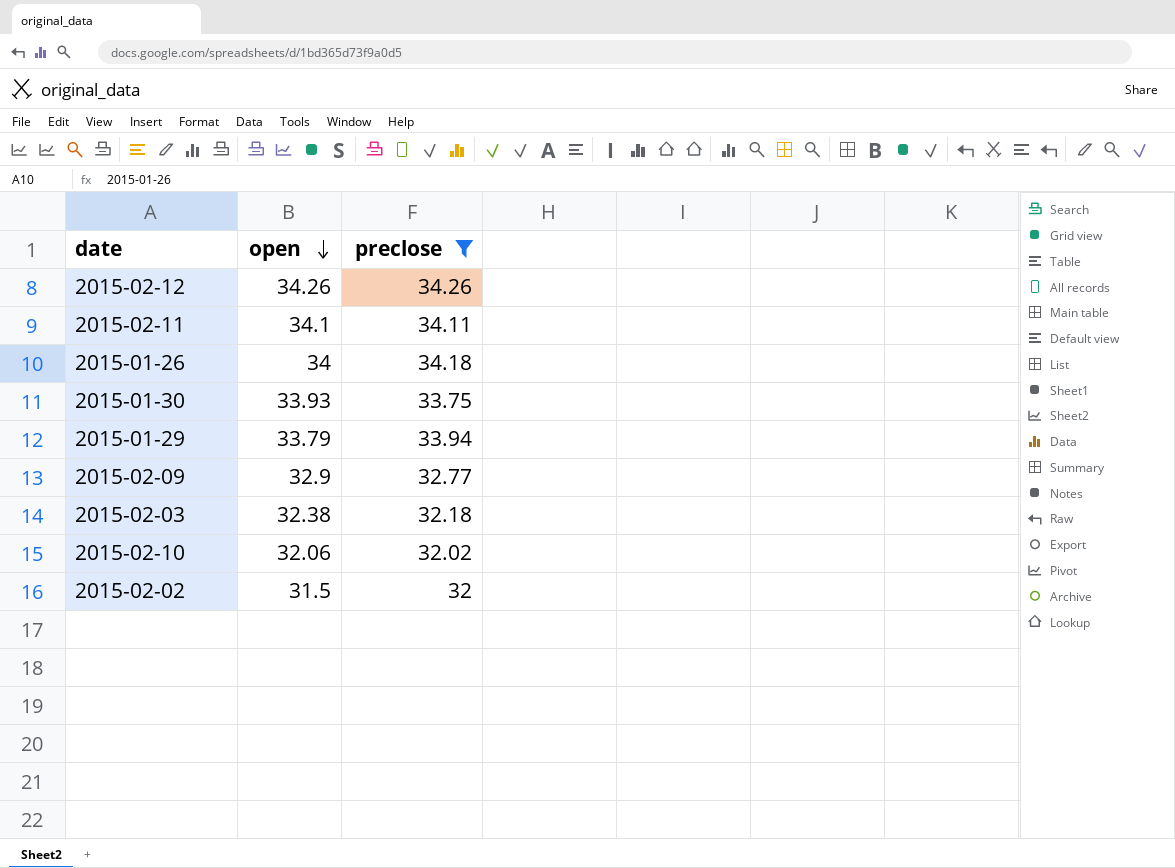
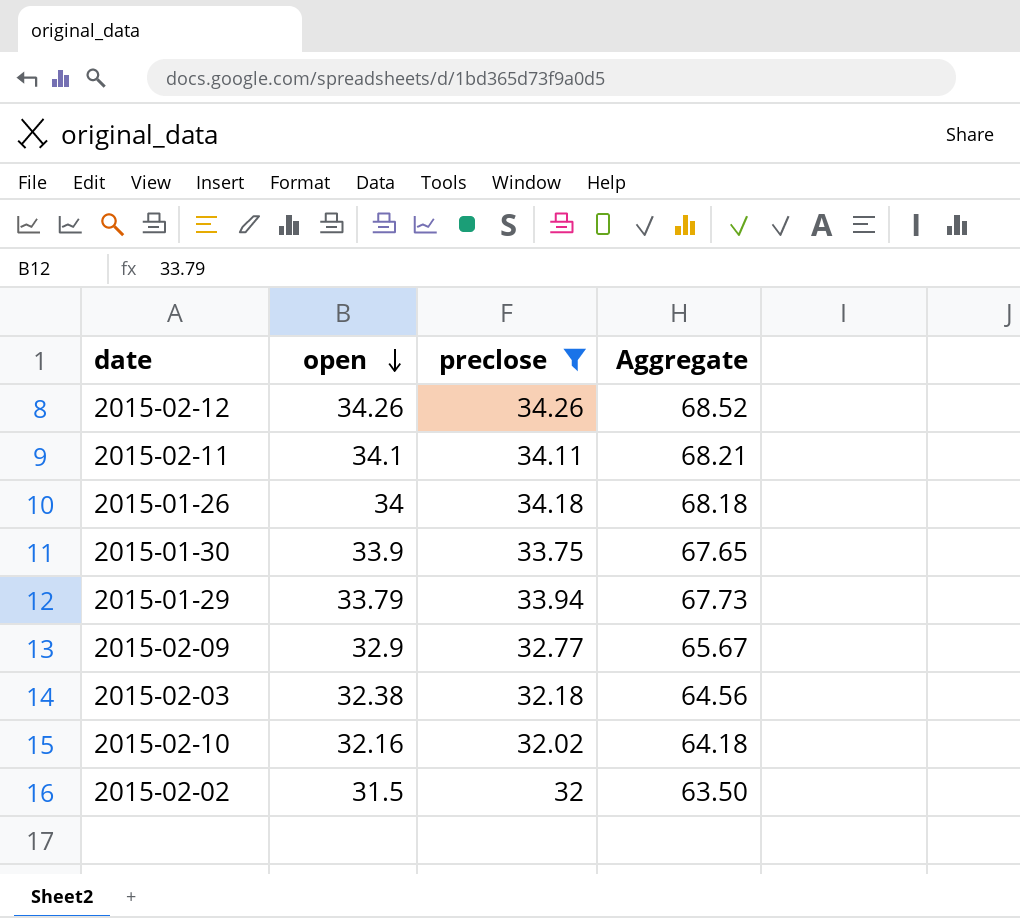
column Aggregate | formula: none -> [open] + [preclose]
2015-01-30 | open: 33.93 -> 33.9
2015-02-10 | open: 32.06 -> 32.16

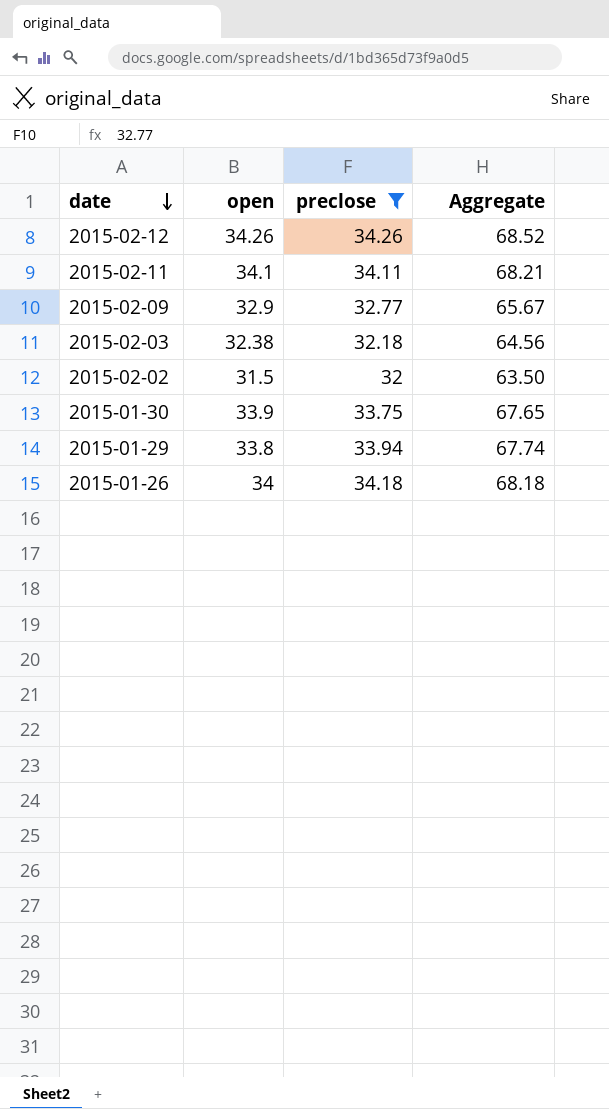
row order: open descending -> date descending
row 2015-02-10: 32.16 | 32.02 | 64.18 -> none
2015-01-29 | open: 33.79 -> 33.8
2015-01-29 | Aggregate: 67.73 -> 67.74

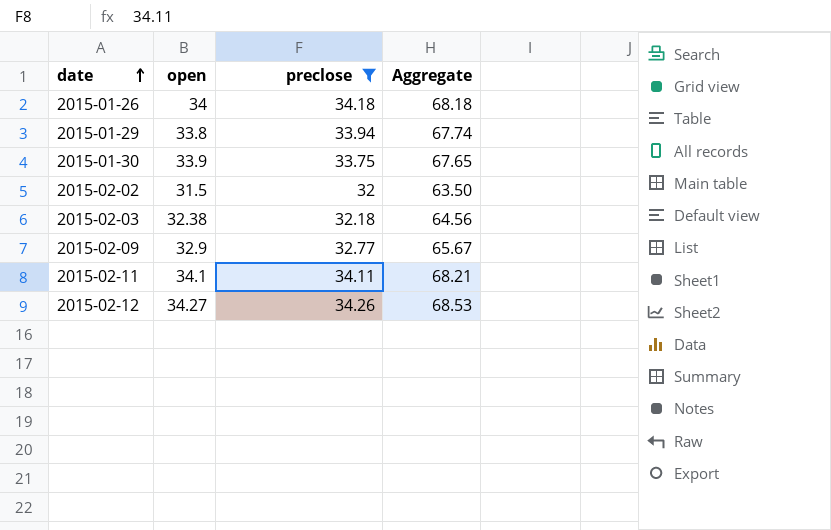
row order: date descending -> date ascending
2015-02-12 | open: 34.26 -> 34.27
2015-02-12 | Aggregate: 68.52 -> 68.53

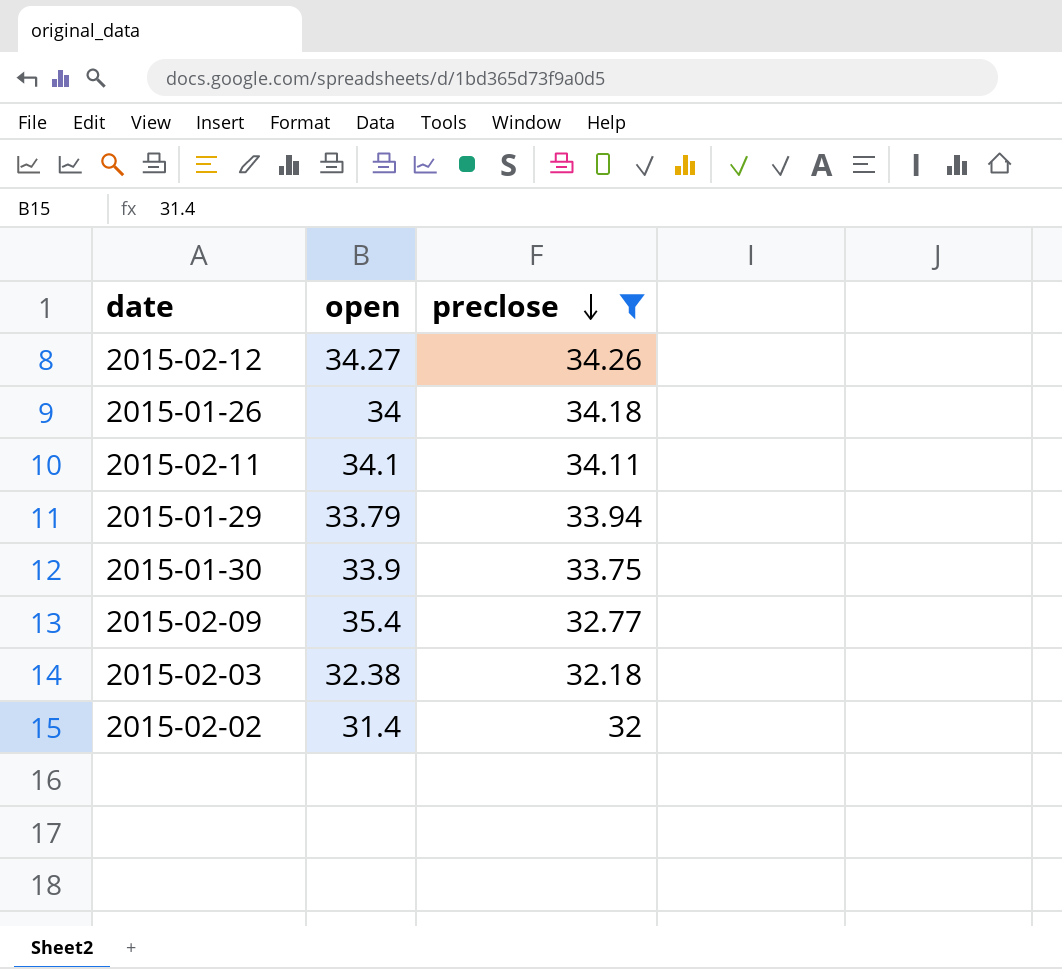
row order: date ascending -> preclose descending
column Aggregate | formula: [open] + [preclose] -> none
2015-01-29 | open: 33.8 -> 33.79
2015-02-09 | open: 32.9 -> 35.4
2015-02-02 | open: 31.5 -> 31.4

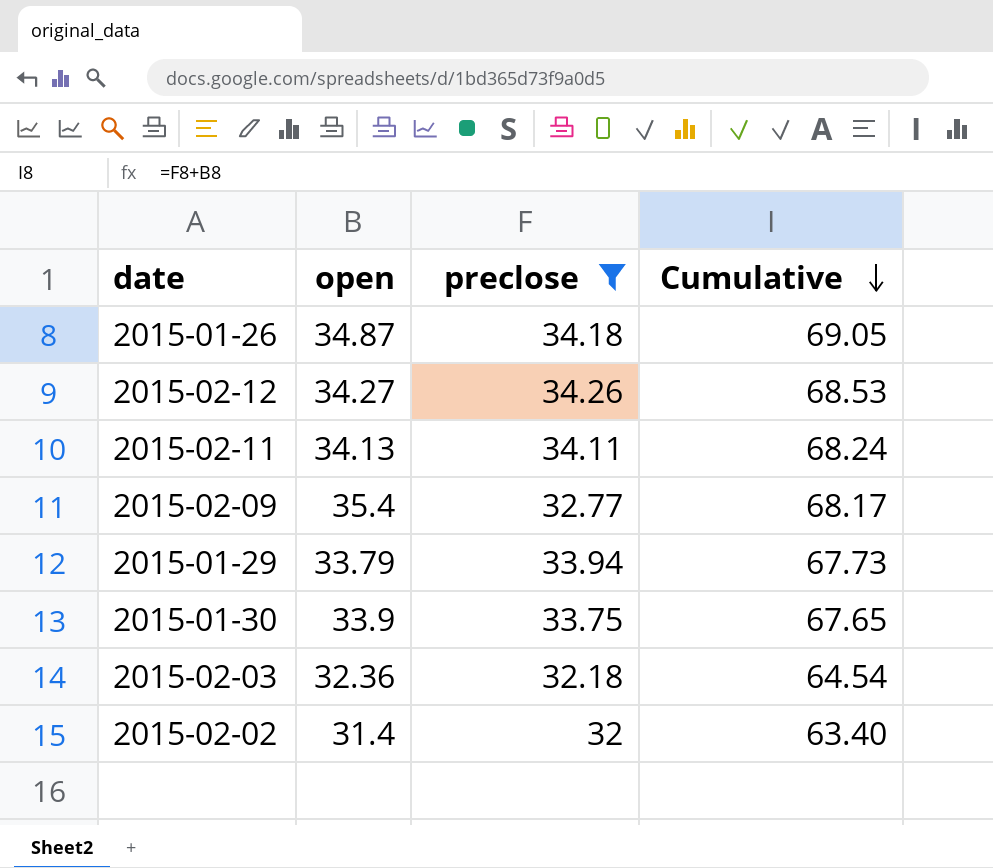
row order: preclose descending -> Cumulative descending
column Cumulative | formula: none -> [open] + [preclose]
2015-01-26 | open: 34 -> 34.87
2015-02-11 | open: 34.1 -> 34.13
2015-02-03 | open: 32.38 -> 32.36

